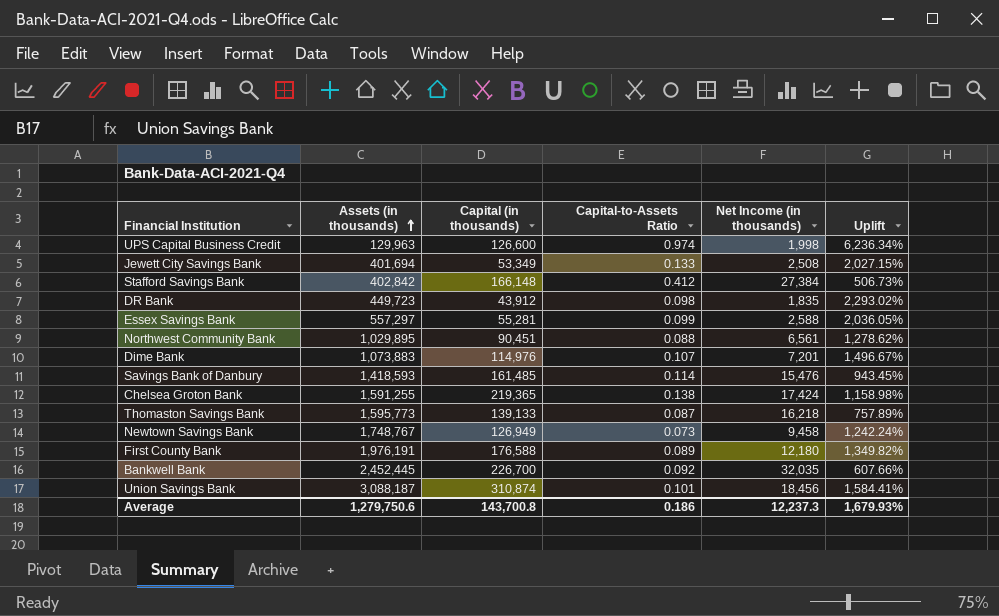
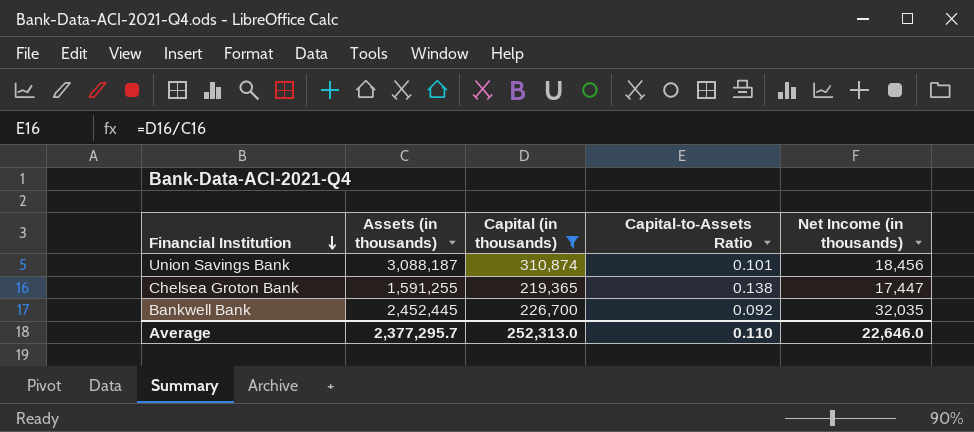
filter: none -> Capital (in thousands) >= 219,365
row order: Assets (in thousands) ascending -> Financial Institution descending
column Uplift | formula: ([Capital (in thousands)] - [Net Income (in thousands)]) / [Net Income (in thousands)] -> none
Chelsea Groton Bank | Net Income (in thousands): 17,424 -> 17,447
Average | Assets (in thousands): 1,279,750.6 -> 2,377,295.7
Average | Capital (in thousands): 143,700.8 -> 252,313.0
Average | Capital-to-Assets Ratio: 0.186 -> 0.110
Average | Net Income (in thousands): 12,237.3 -> 22,646.0

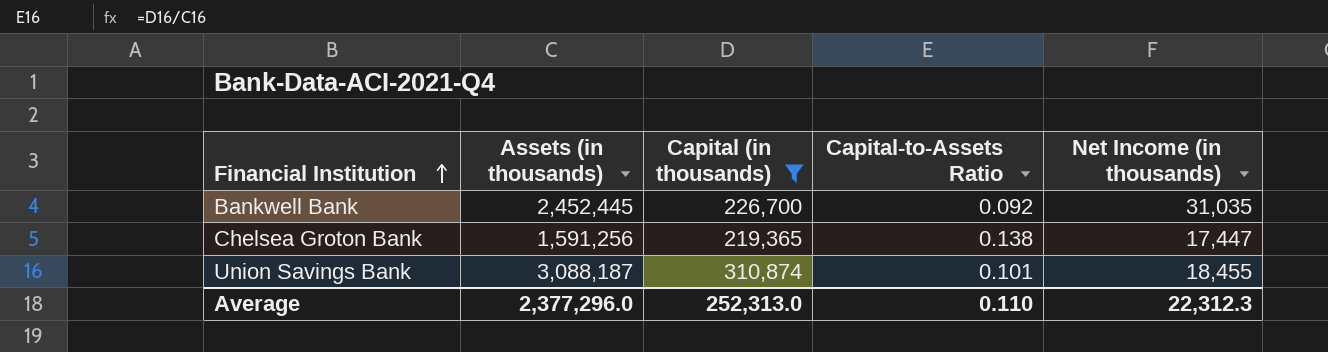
row order: Financial Institution descending -> Financial Institution ascending
Bankwell Bank | Net Income (in thousands): 32,035 -> 31,035
Chelsea Groton Bank | Assets (in thousands): 1,591,255 -> 1,591,256
Union Savings Bank | Net Income (in thousands): 18,456 -> 18,455
Average | Assets (in thousands): 2,377,295.7 -> 2,377,296.0
Average | Net Income (in thousands): 22,646.0 -> 22,312.3

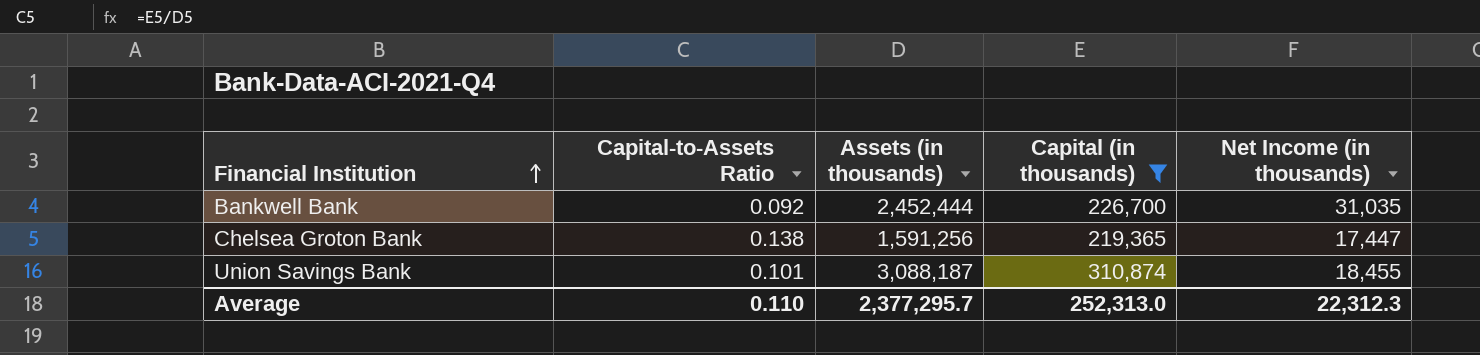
column Capital-to-Assets Ratio | position: 4 -> 2
Bankwell Bank | Assets (in thousands): 2,452,445 -> 2,452,444
Average | Assets (in thousands): 2,377,296.0 -> 2,377,295.7

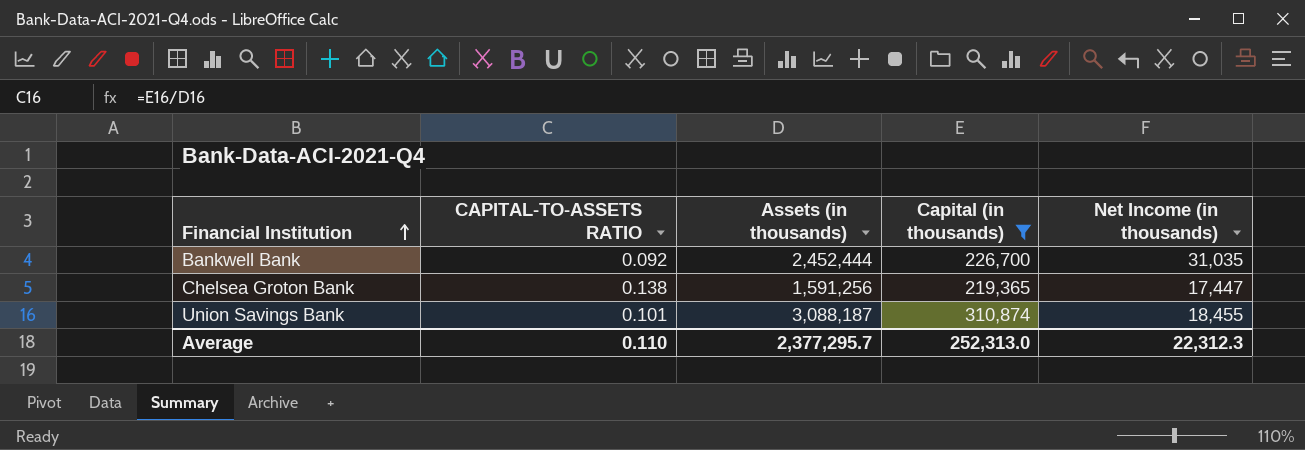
column name: Capital-to-Assets Ratio -> CAPITAL-TO-ASSETS RATIO

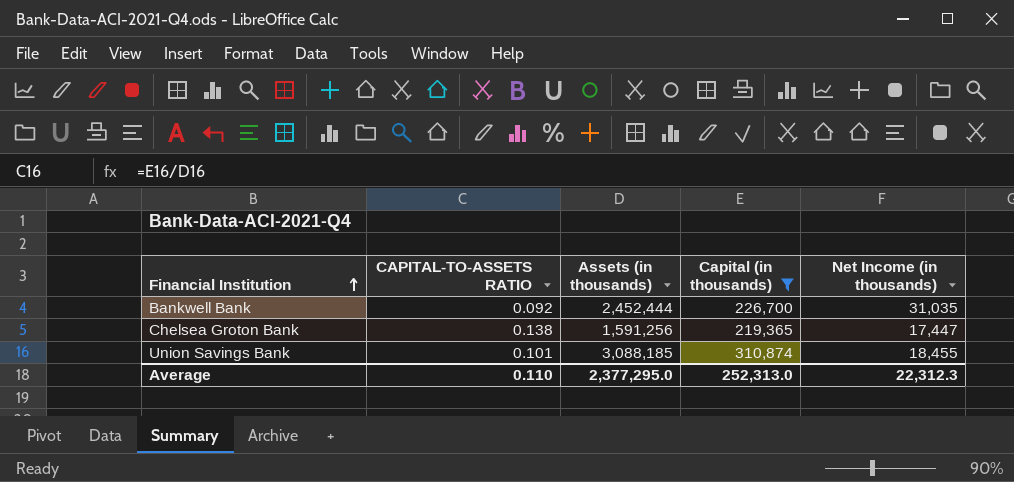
Union Savings Bank | Assets (in thousands): 3,088,187 -> 3,088,185
Average | Assets (in thousands): 2,377,295.7 -> 2,377,295.0

